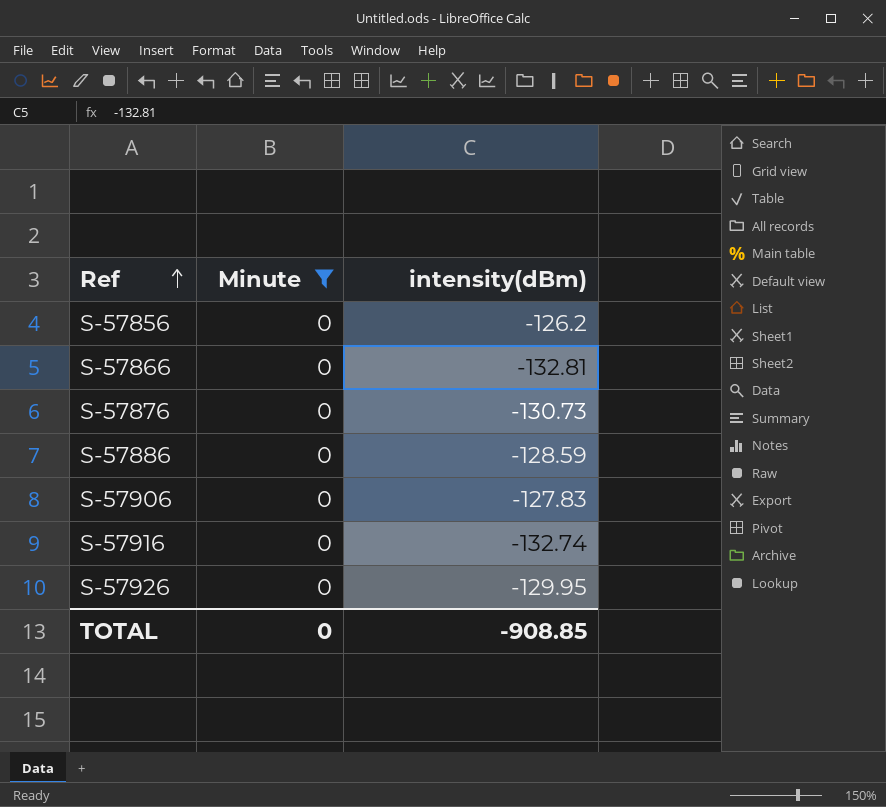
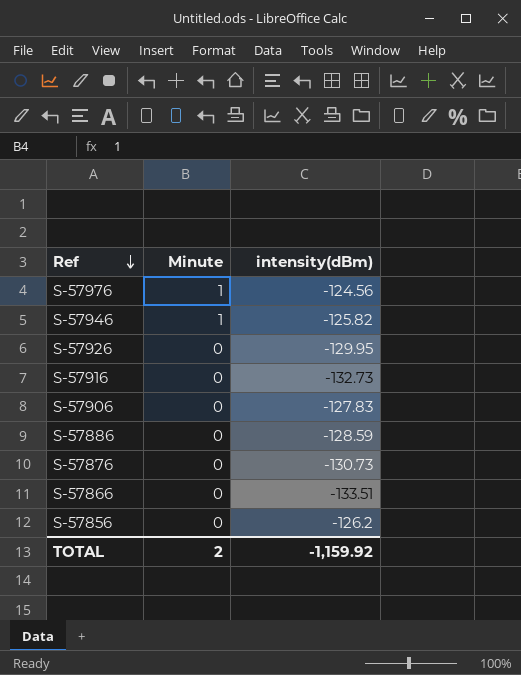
filter: Minute = 0 -> none
row order: Ref ascending -> Ref descending
S-57916 | intensity(dBm): -132.74 -> -132.73
S-57866 | intensity(dBm): -132.81 -> -133.51
TOTAL | Minute: 0 -> 2
TOTAL | intensity(dBm): -908.85 -> -1,159.92

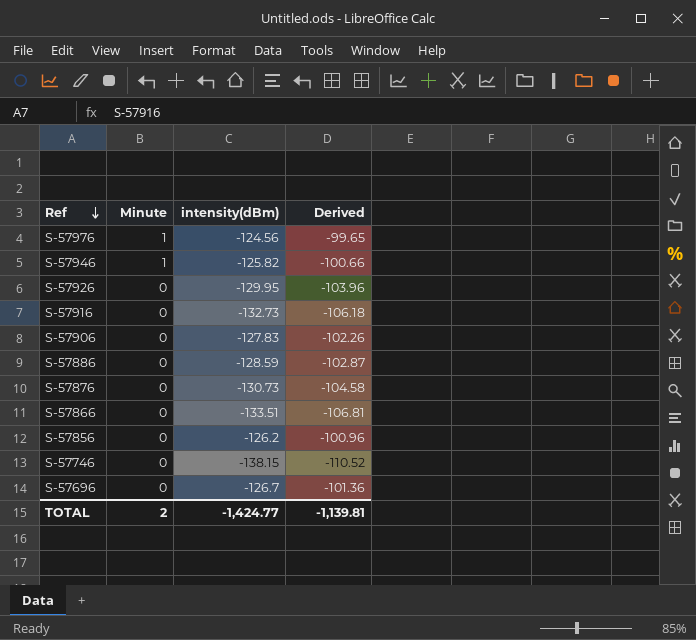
column Derived | formula: none -> [intensity(dBm)] * 0.8
row S-57746: none -> 0 | -138.15 | -110.52
row S-57696: none -> 0 | -126.7 | -101.36
TOTAL | intensity(dBm): -1,159.92 -> -1,424.77

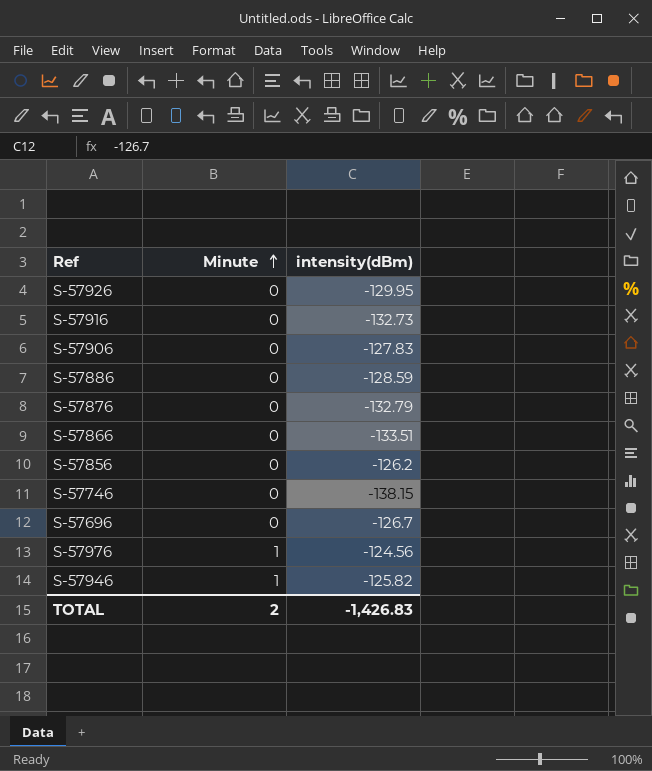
row order: Ref descending -> Minute ascending
column Derived | formula: [intensity(dBm)] * 0.8 -> none
S-57876 | intensity(dBm): -130.73 -> -132.79
TOTAL | intensity(dBm): -1,424.77 -> -1,426.83

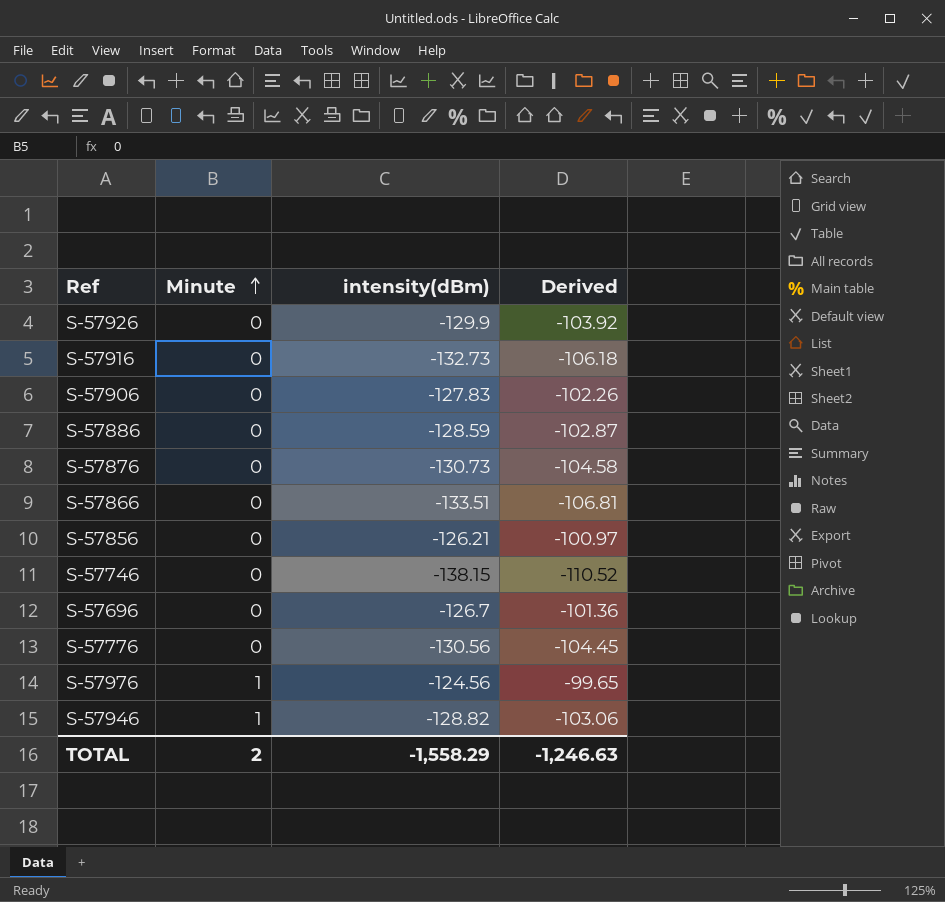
column Derived | formula: none -> [intensity(dBm)] * 0.8
S-57926 | intensity(dBm): -129.95 -> -129.9
S-57876 | intensity(dBm): -132.79 -> -130.73
S-57856 | intensity(dBm): -126.2 -> -126.21
row S-57776: none -> 0 | -130.56 | -104.45
S-57946 | intensity(dBm): -125.82 -> -128.82
TOTAL | intensity(dBm): -1,426.83 -> -1,558.29

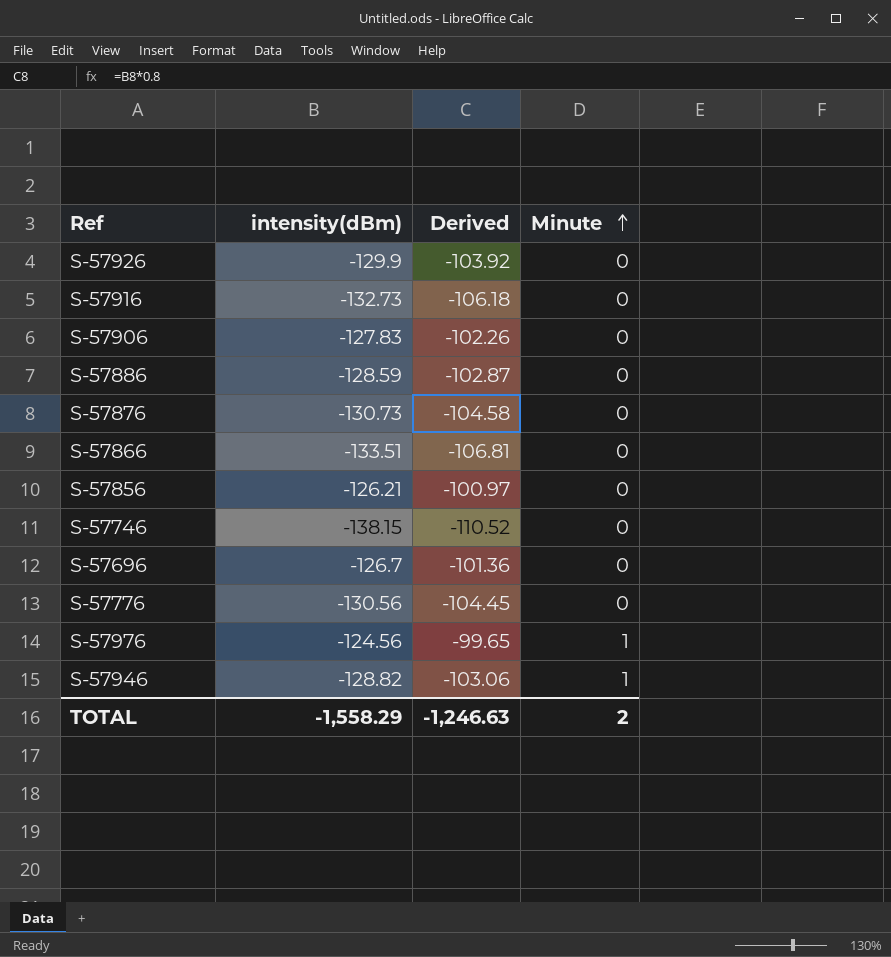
column Minute | position: 2 -> 4

